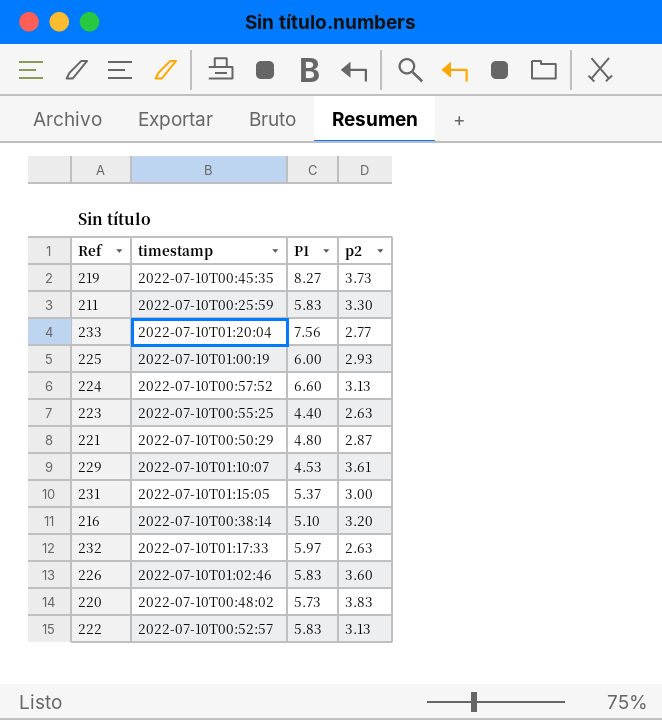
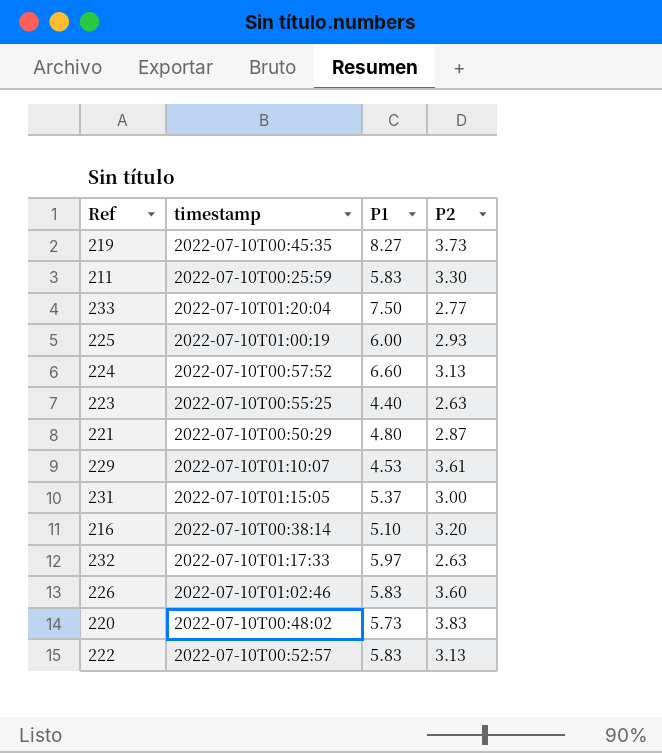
column name: p2 -> P2
233 | P1: 7.56 -> 7.50

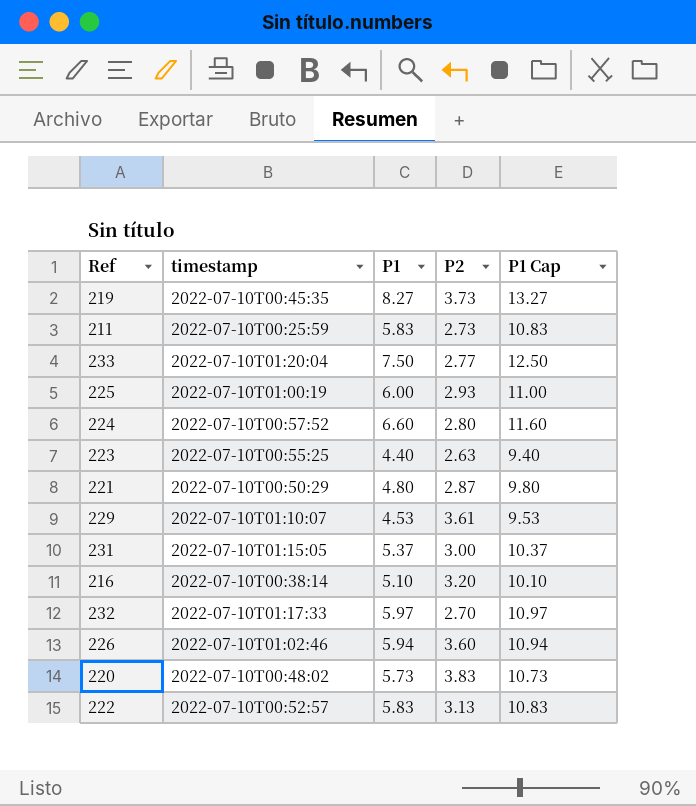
column P1 Cap | formula: none -> [P1] + 5
211 | P2: 3.30 -> 2.73
224 | P2: 3.13 -> 2.80
232 | P2: 2.63 -> 2.70
226 | P1: 5.83 -> 5.94

